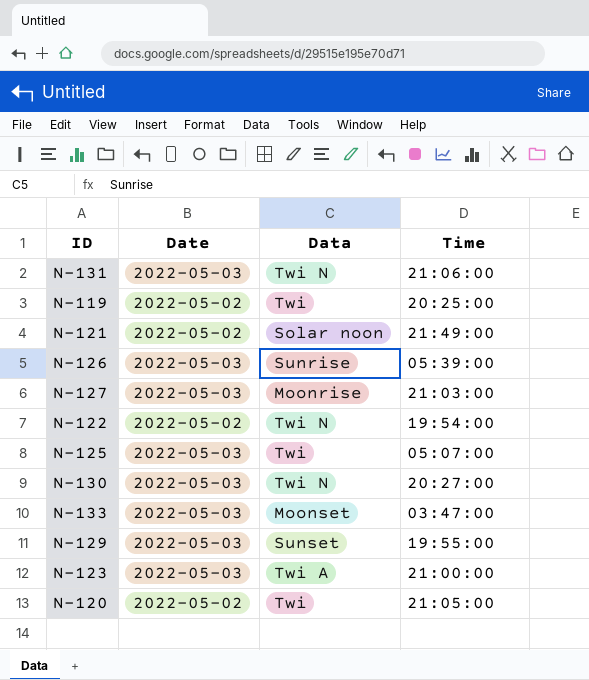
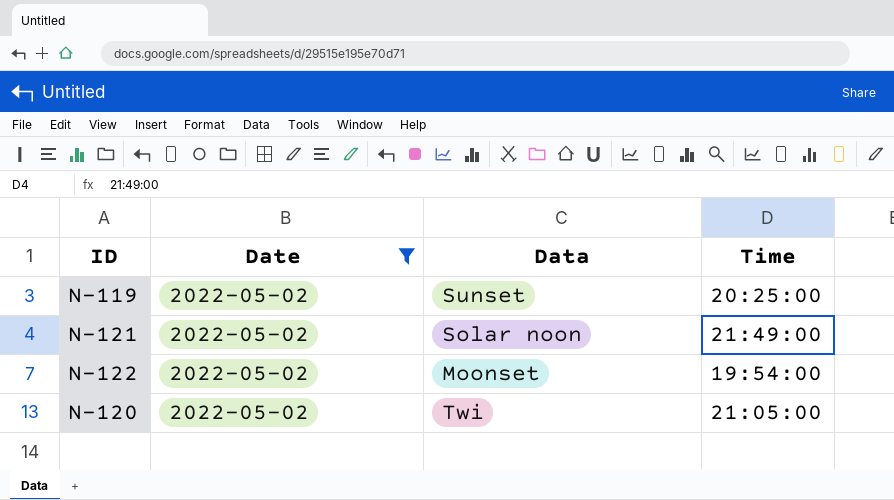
filter: none -> Date = 2022-05-02
N-119 | Data: Twi -> Sunset
N-122 | Data: Twi N -> Moonset

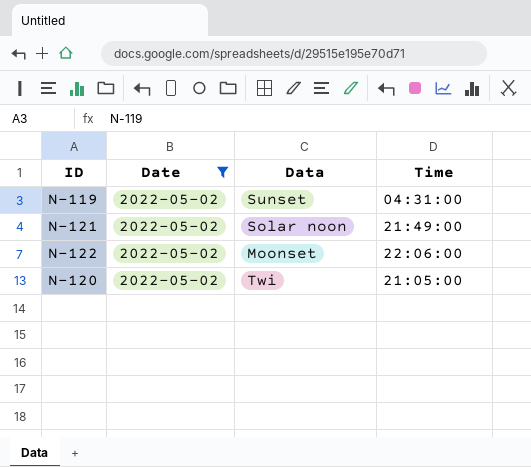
N-119 | Time: 20:25:00 -> 04:31:00
N-122 | Time: 19:54:00 -> 22:06:00

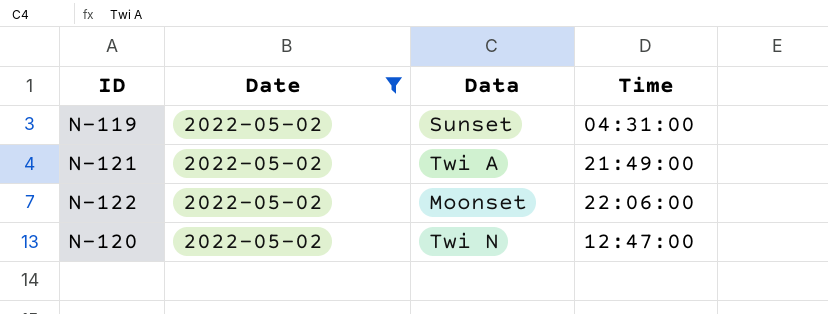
N-121 | Data: Solar noon -> Twi A
N-120 | Data: Twi -> Twi N
N-120 | Time: 21:05:00 -> 12:47:00

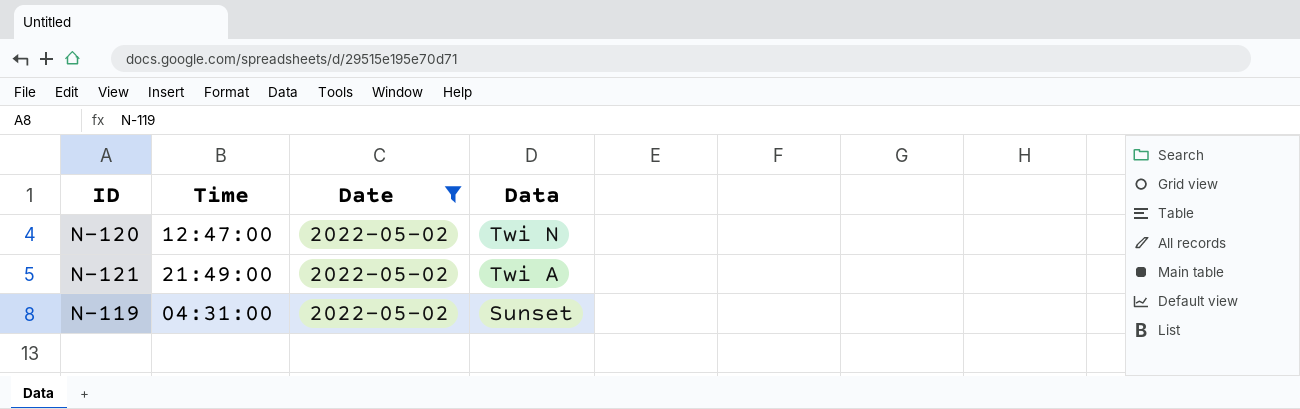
row order: none -> Data descending
column Time | position: 4 -> 2
row N-122: 2022-05-02 | Moonset | 22:06:00 -> none

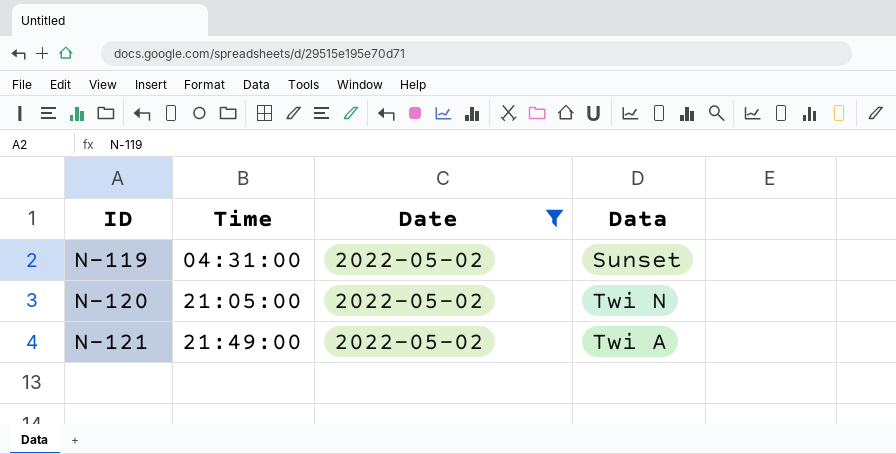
row order: Data descending -> ID ascending
N-120 | Time: 12:47:00 -> 21:05:00

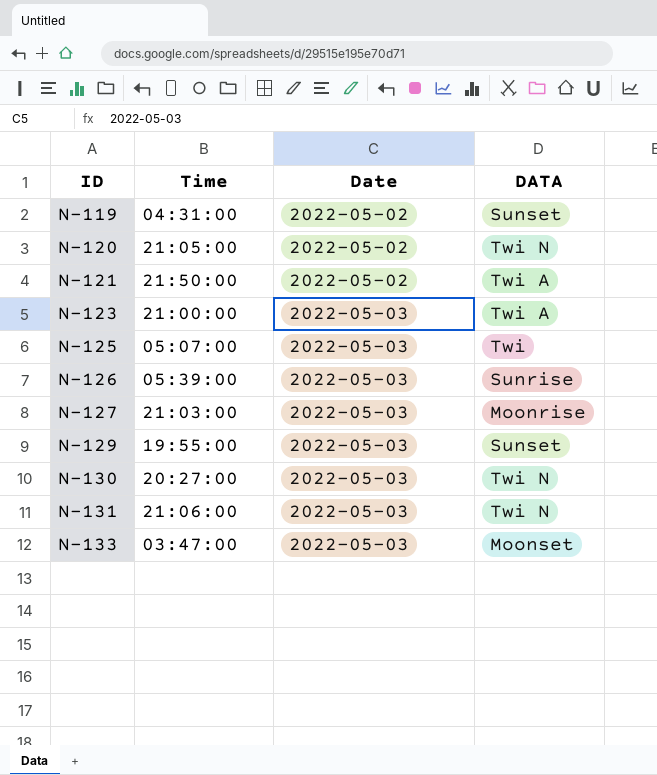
filter: Date = 2022-05-02 -> none
column name: Data -> DATA
N-121 | Time: 21:49:00 -> 21:50:00

